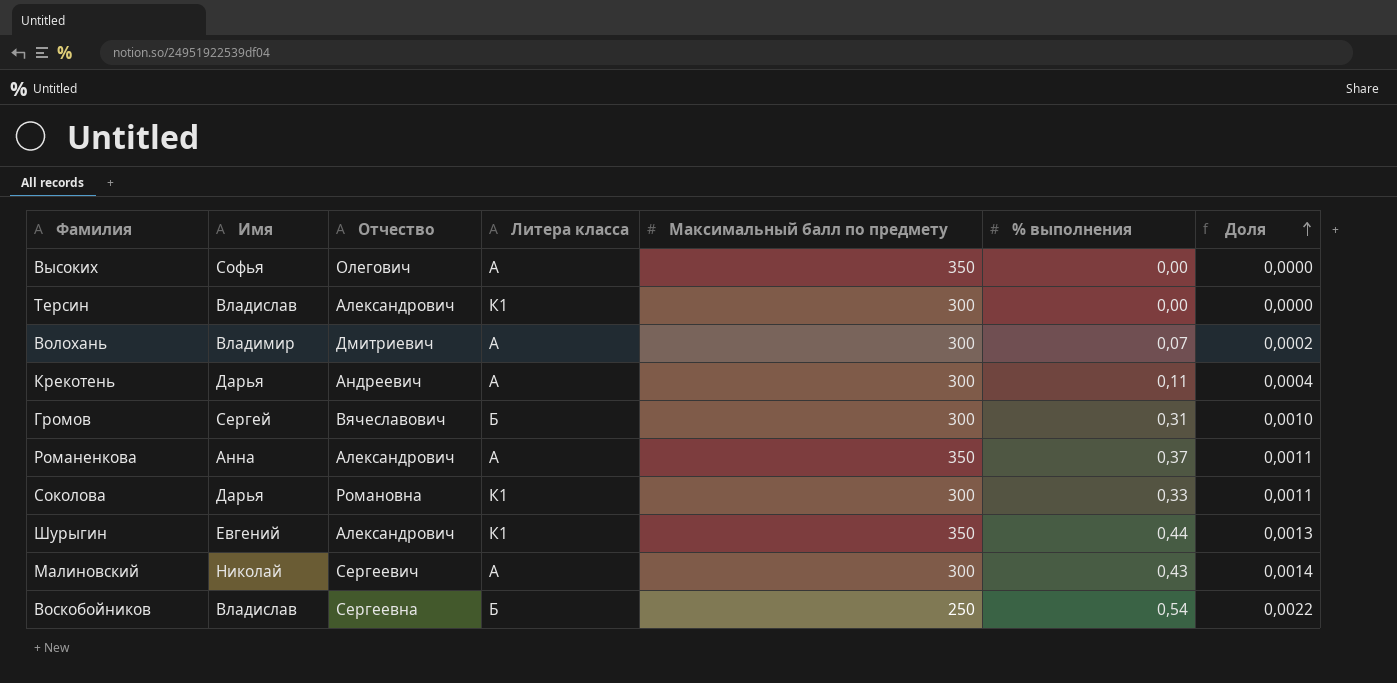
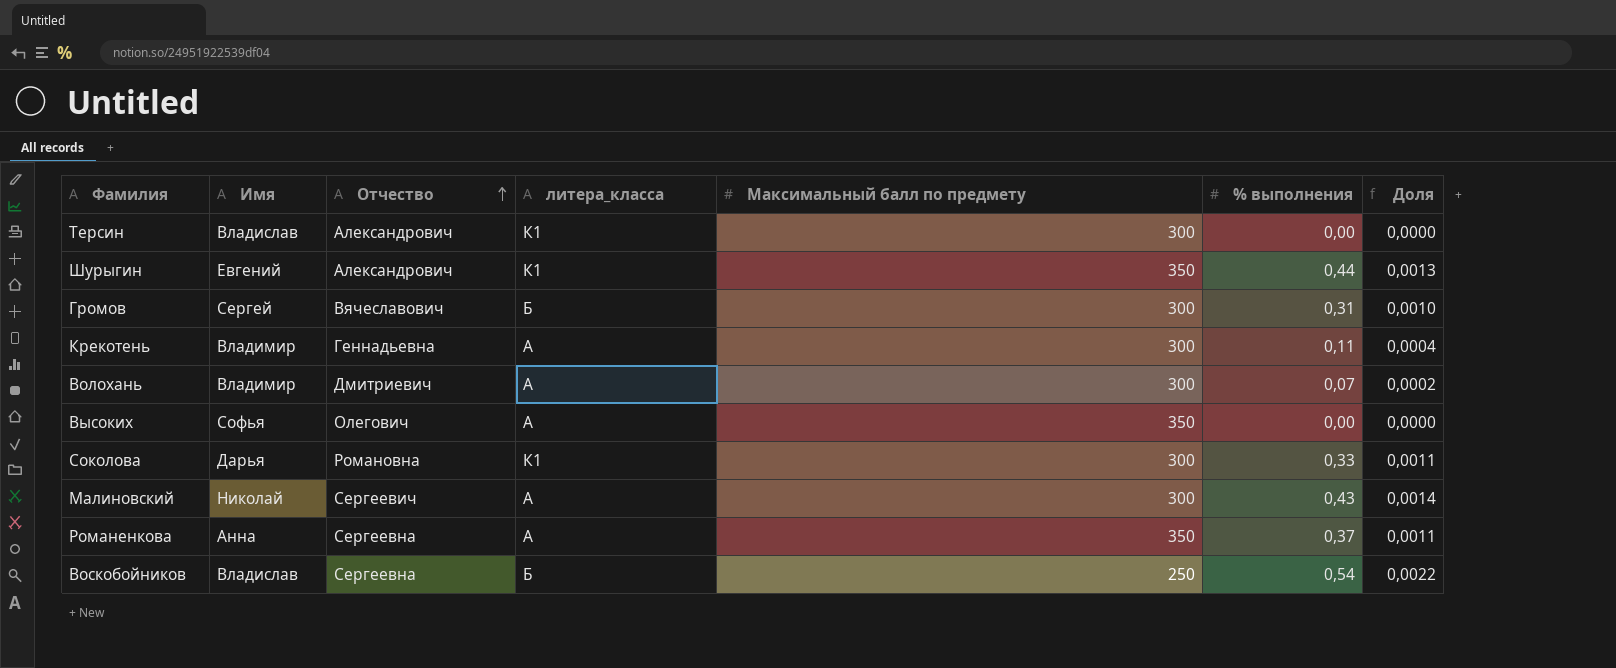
row order: Доля ascending -> Отчество ascending
column name: Литера класса -> литера_класса
Крекотень | Имя: Дарья -> Владимир
Крекотень | Отчество: Андреевич -> Геннадьевна
Романенкова | Отчество: Александрович -> Сергеевна

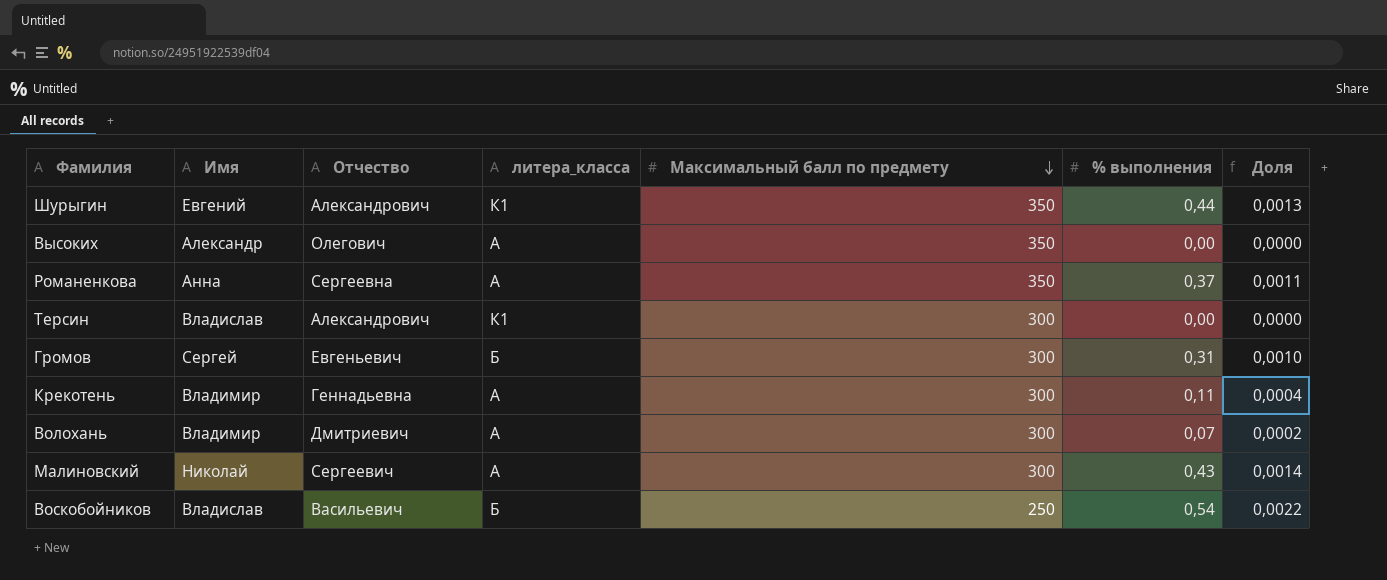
row order: Отчество ascending -> Максимальный балл по предмету descending
row Соколова: Дарья | Романовна | К1 | 300 | 0,33 | 0,0011 -> none
Высоких | Имя: Софья -> Александр
Громов | Отчество: Вячеславович -> Евгеньевич
Воскобойников | Отчество: Сергеевна -> Васильевич

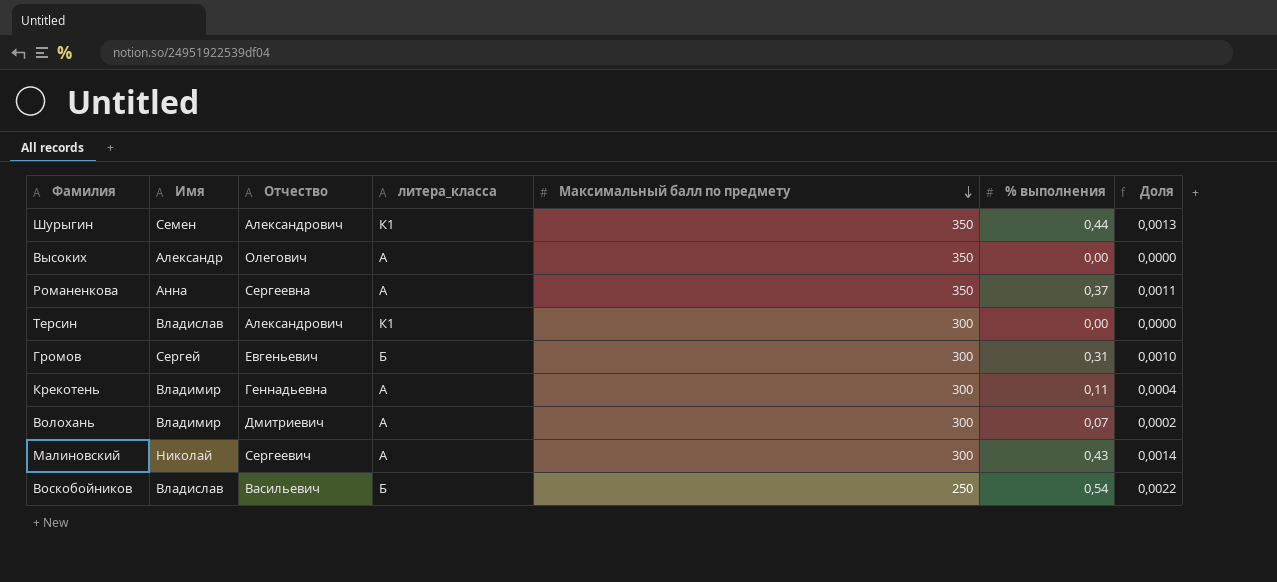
Шурыгин | Имя: Евгений -> Семен

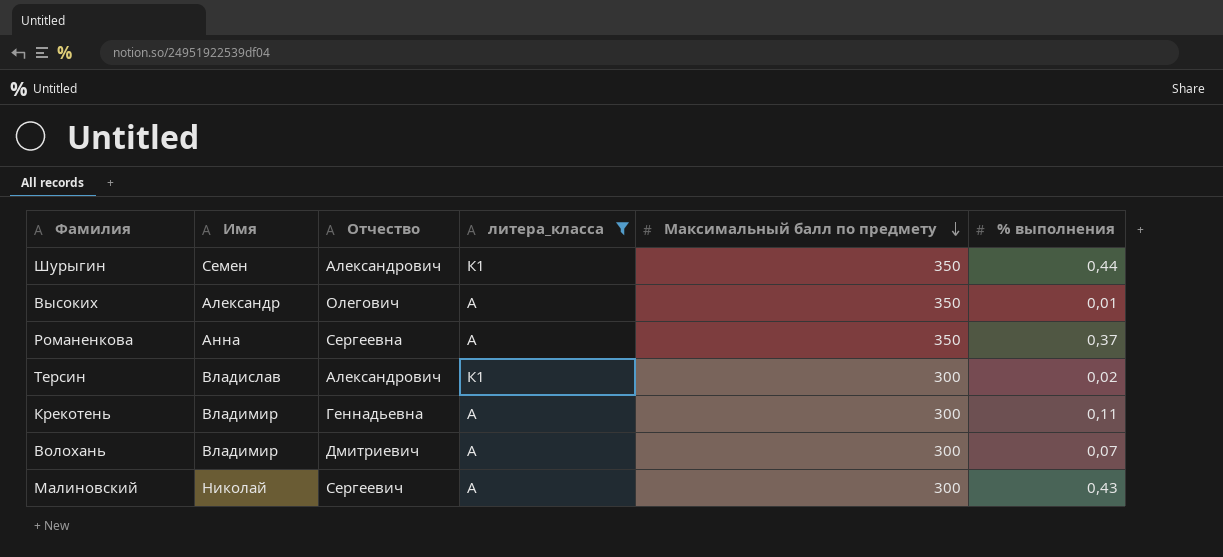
filter: none -> литера_класса != Б
column Доля | formula: [% выполнения] / [Максимальный балл по предмету] -> none
Высоких | % выполнения: 0,00 -> 0,01
Терсин | % выполнения: 0,00 -> 0,02

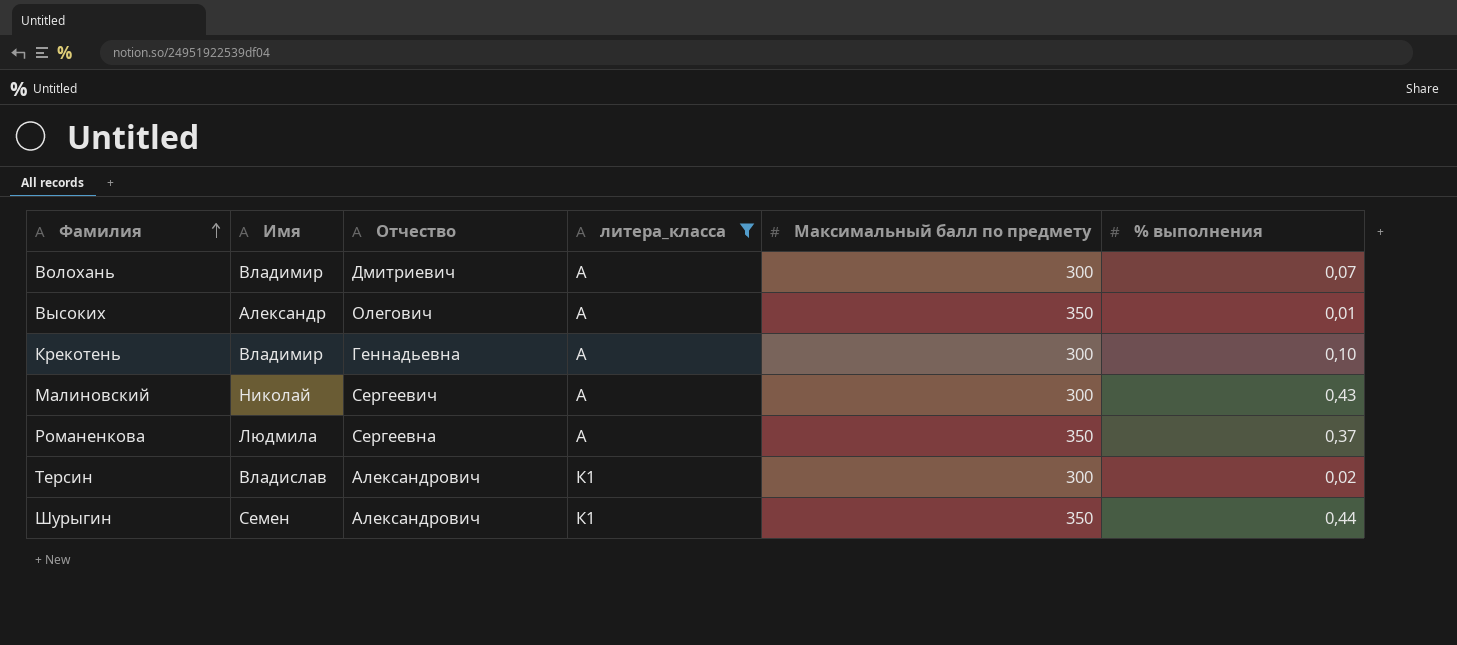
row order: Максимальный балл по предмету descending -> Фамилия ascending
Крекотень | % выполнения: 0,11 -> 0,10
Романенкова | Имя: Анна -> Людмила

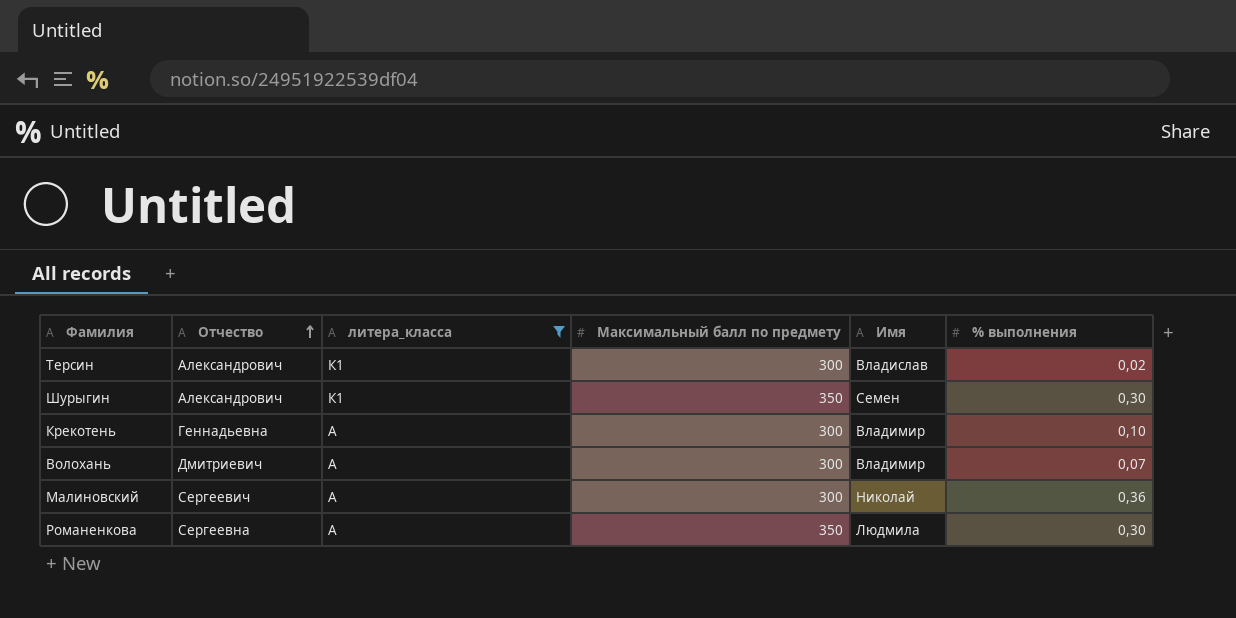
row order: Фамилия ascending -> Отчество ascending
column Имя | position: 2 -> 5
row Высоких: Александр | Олегович | А | 350 | 0,01 -> none
Шурыгин | % выполнения: 0,44 -> 0,30
Малиновский | % выполнения: 0,43 -> 0,36
Романенкова | % выполнения: 0,37 -> 0,30

